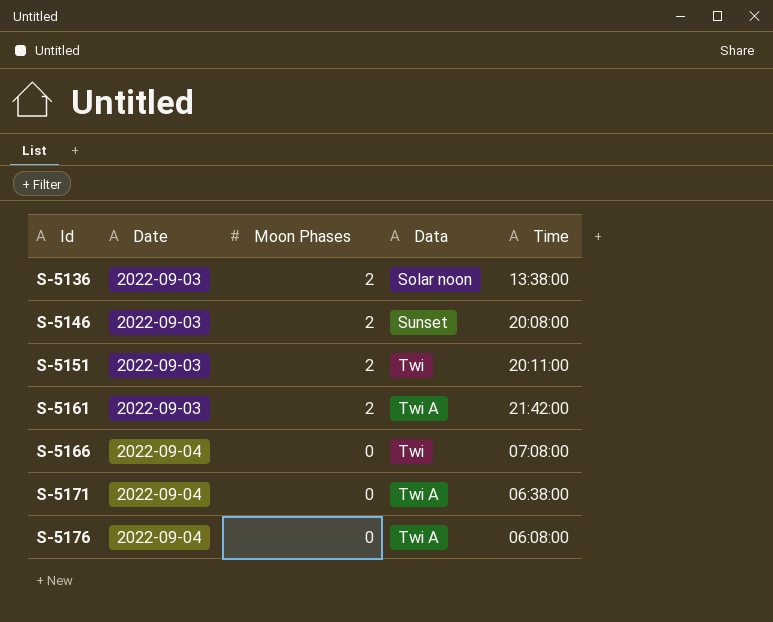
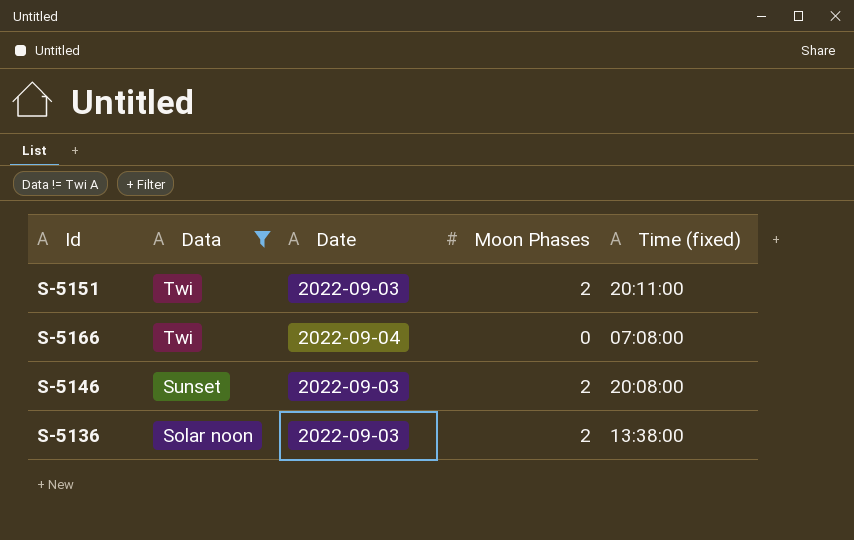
filter: none -> Data != Twi A
row order: Id ascending -> Data descending
column Data | position: 4 -> 2
column name: Time -> Time (fixed)

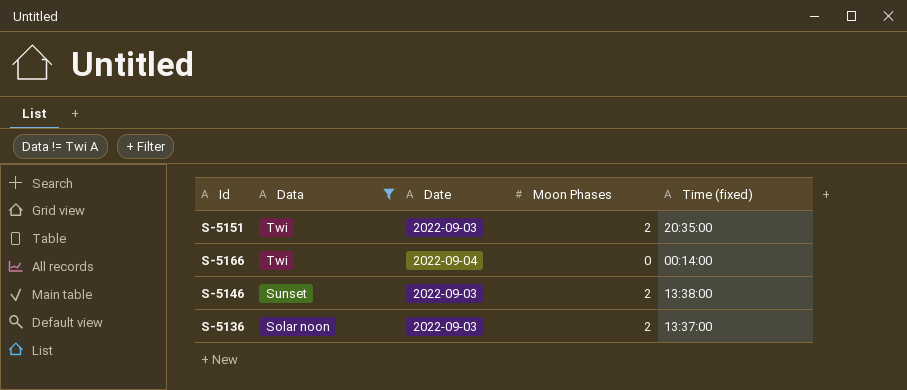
S-5151 | Time (fixed): 20:11:00 -> 20:35:00
S-5166 | Time (fixed): 07:08:00 -> 00:14:00
S-5146 | Time (fixed): 20:08:00 -> 13:38:00
S-5136 | Time (fixed): 13:38:00 -> 13:37:00

